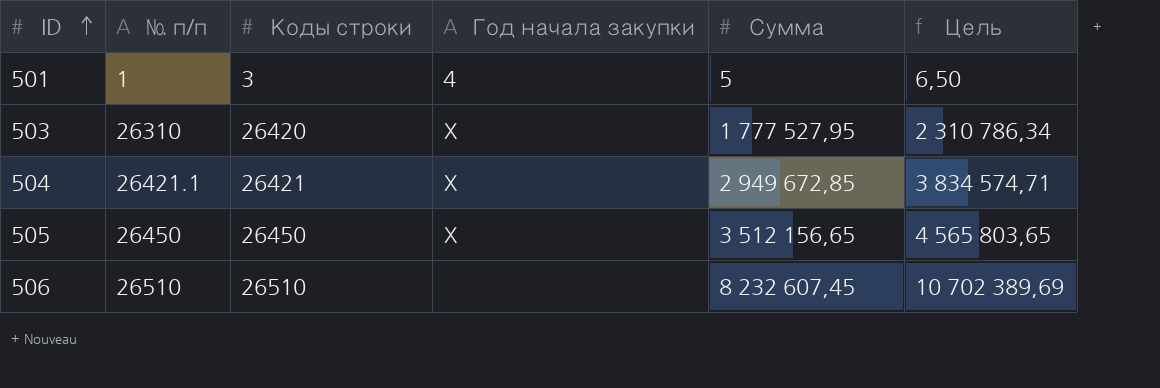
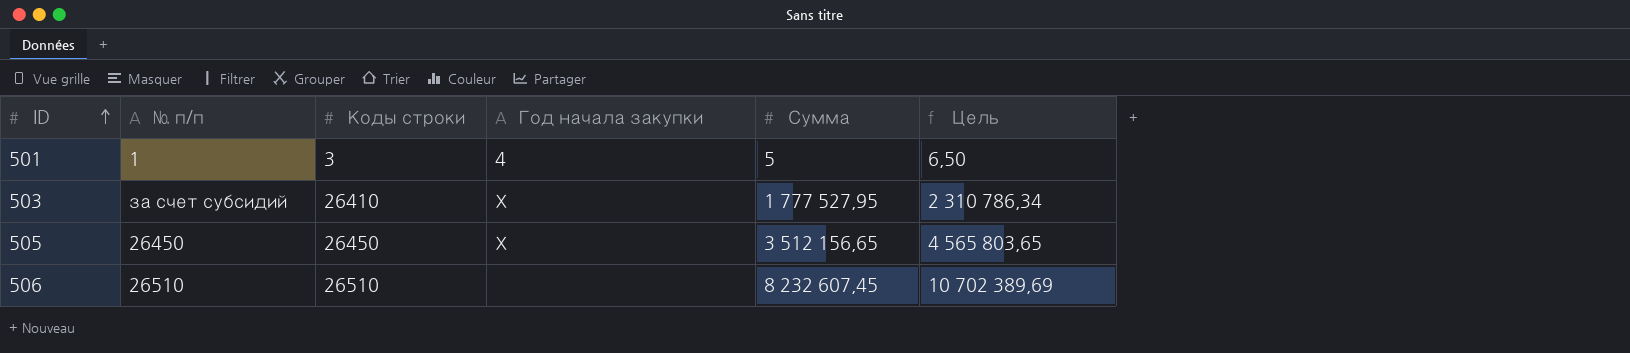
row 504: 26421.1 | 26421 | Х | 2 949 672,85 | 3 834 574,71 -> none
503 | № п/п: 26310 -> за счет субсидий
503 | Коды строки: 26420 -> 26410

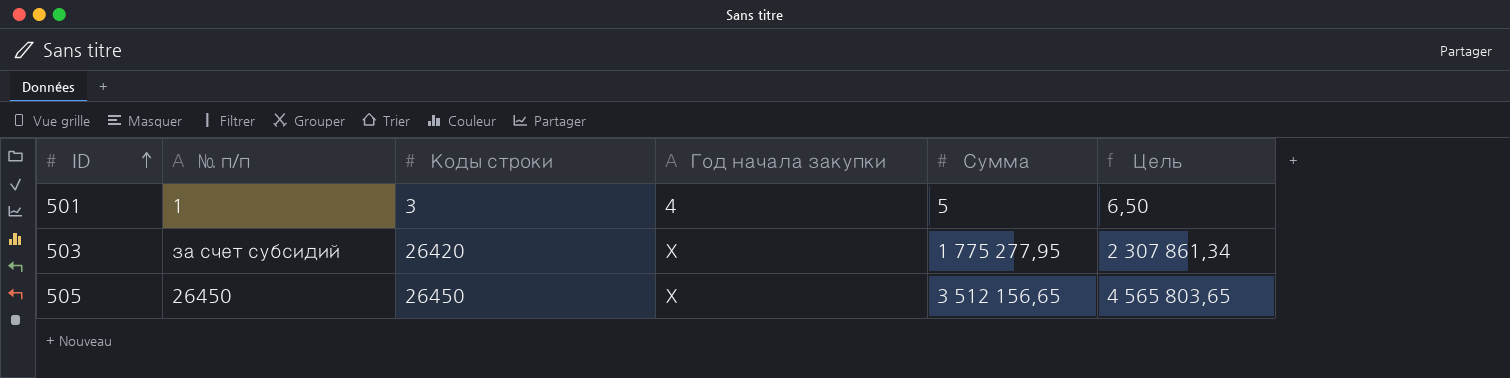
row 506: 26510 | 26510 | none | 8 232 607,45 | 10 702 389,69 -> none
503 | Коды строки: 26410 -> 26420
503 | Сумма: 1 777 527,95 -> 1 775 277,95
503 | Цель: 2 310 786,34 -> 2 307 861,34

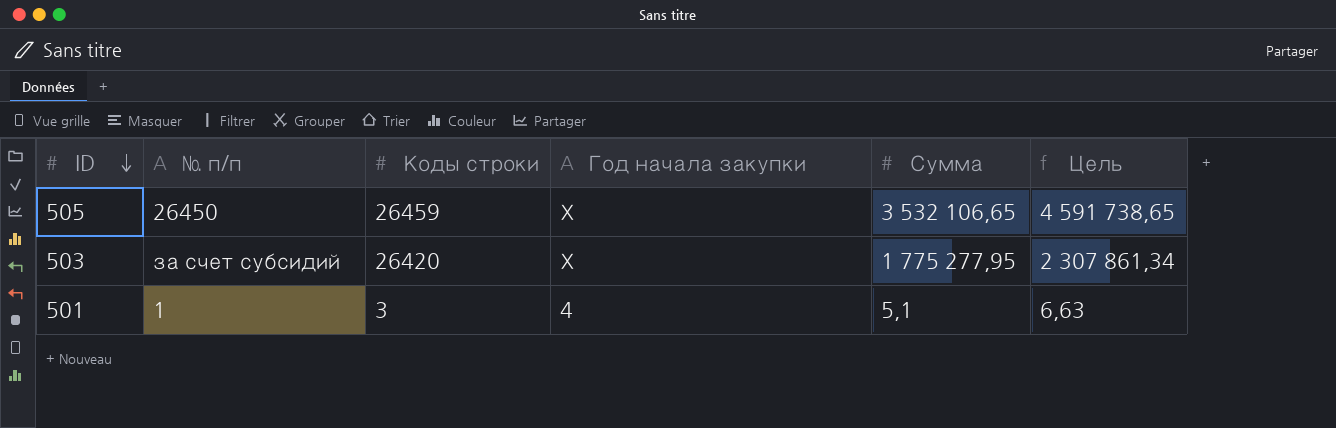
row order: ID ascending -> ID descending
505 | Коды строки: 26450 -> 26459
505 | Сумма: 3 512 156,65 -> 3 532 106,65
505 | Цель: 4 565 803,65 -> 4 591 738,65
501 | Сумма: 5 -> 5,1
501 | Цель: 6,50 -> 6,63

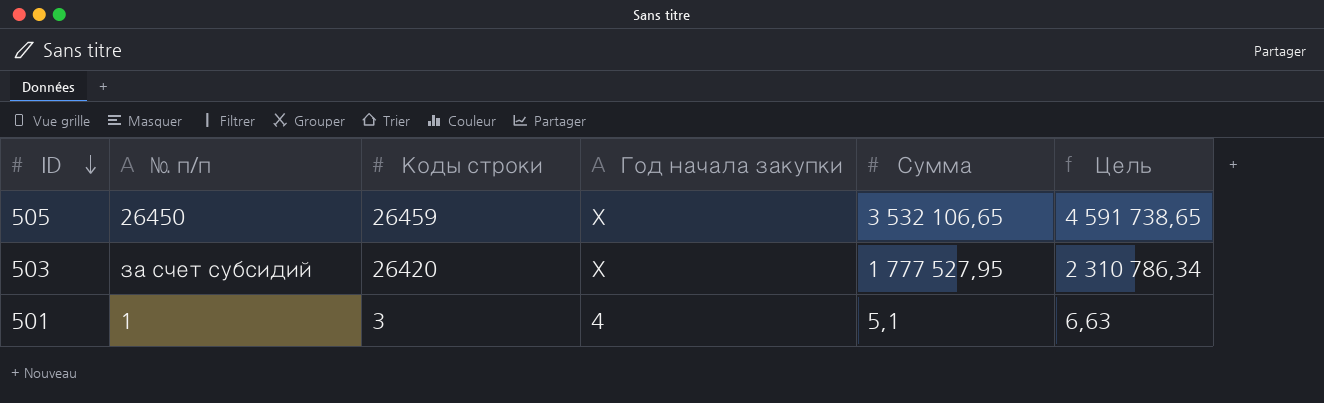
503 | Сумма: 1 775 277,95 -> 1 777 527,95
503 | Цель: 2 307 861,34 -> 2 310 786,34

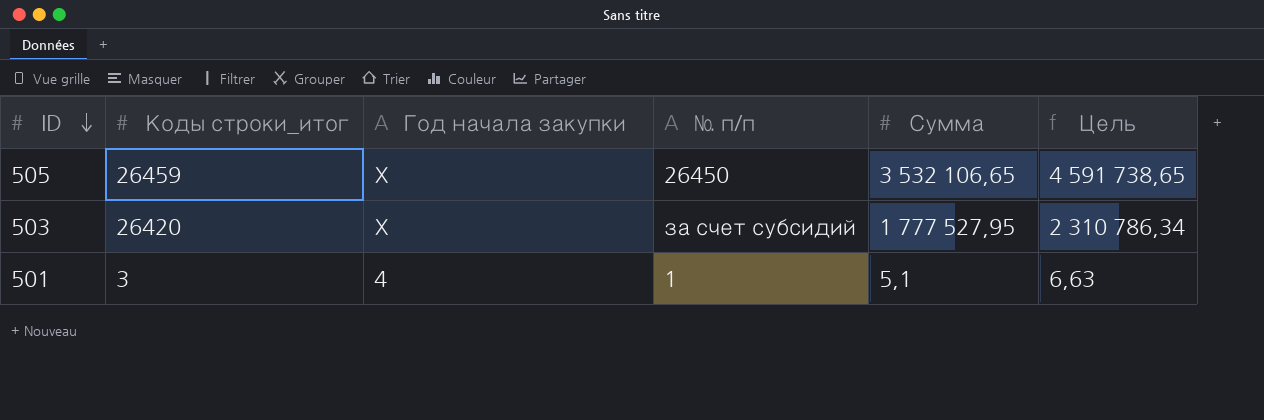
column name: Коды строки -> Коды строки_итог
column № п/п | position: 2 -> 4

